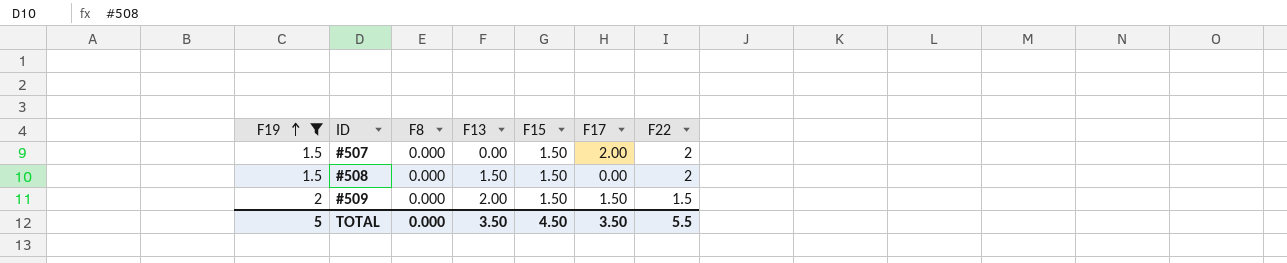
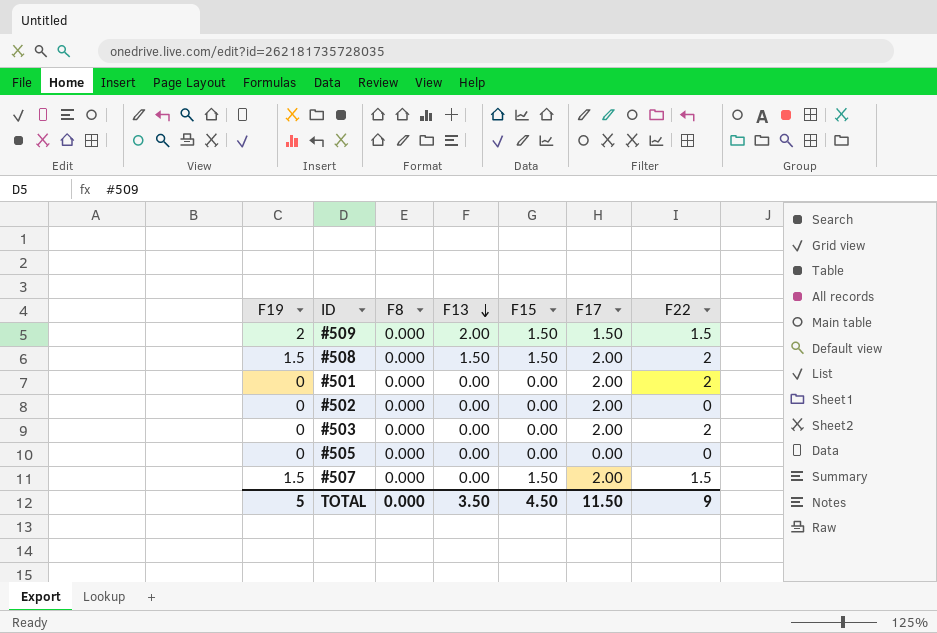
filter: F19 != 0 -> none
row order: F19 ascending -> F13 descending
#508 | F17: 0.00 -> 2.00
#507 | F22: 2 -> 1.5
TOTAL | F17: 3.50 -> 11.50
TOTAL | F22: 5.5 -> 9

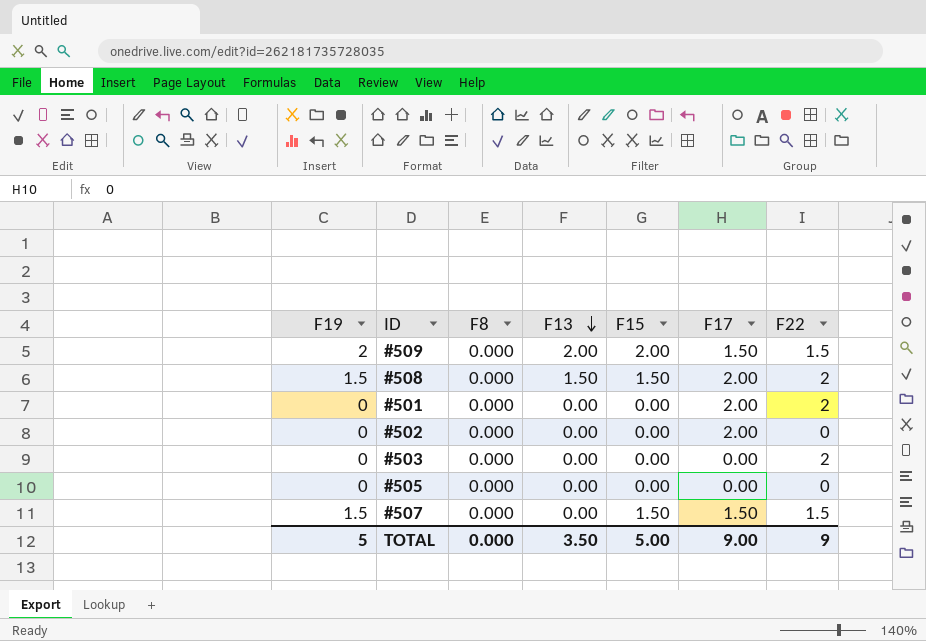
#509 | F15: 1.50 -> 2.00
#503 | F17: 2.00 -> 0.00
#507 | F17: 2.00 -> 1.50
TOTAL | F15: 4.50 -> 5.00
TOTAL | F17: 11.50 -> 9.00

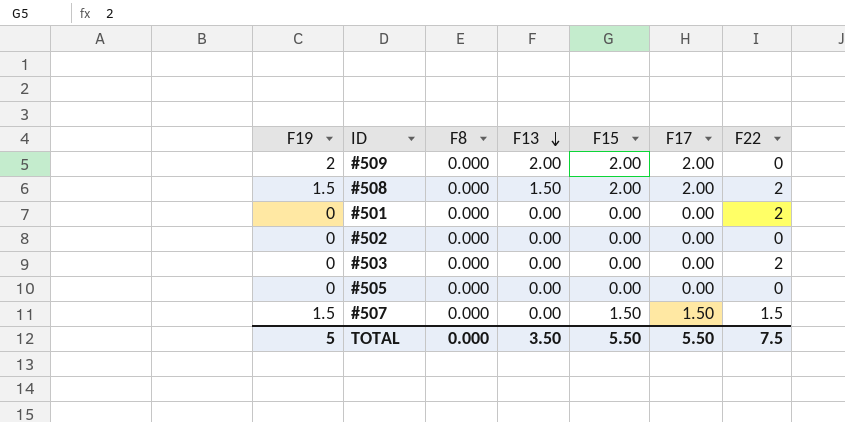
#509 | F17: 1.50 -> 2.00
#509 | F22: 1.5 -> 0
#508 | F15: 1.50 -> 2.00
#501 | F17: 2.00 -> 0.00
#502 | F17: 2.00 -> 0.00
TOTAL | F15: 5.00 -> 5.50
TOTAL | F17: 9.00 -> 5.50
TOTAL | F22: 9 -> 7.5

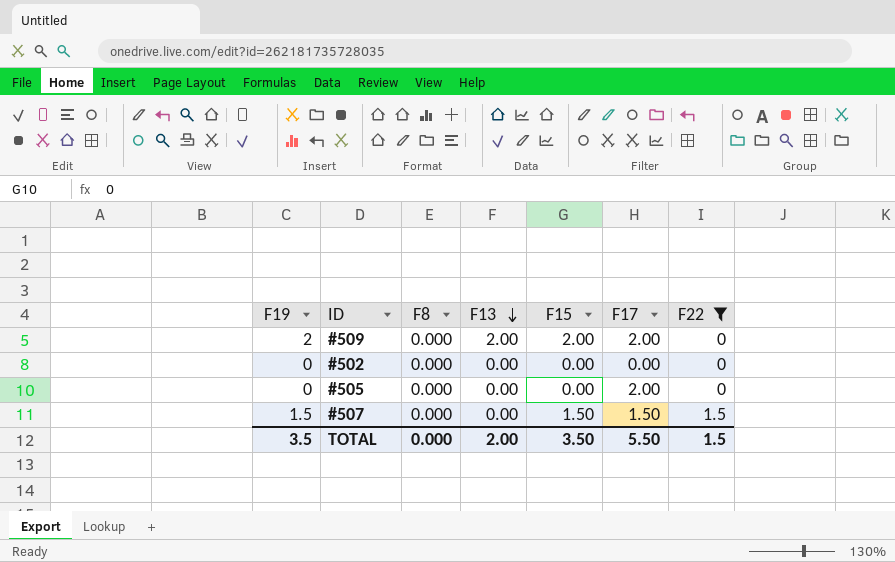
filter: none -> F22 != 2
#505 | F17: 0.00 -> 2.00
TOTAL | F19: 5 -> 3.5
TOTAL | F13: 3.50 -> 2.00
TOTAL | F15: 5.50 -> 3.50
TOTAL | F22: 7.5 -> 1.5

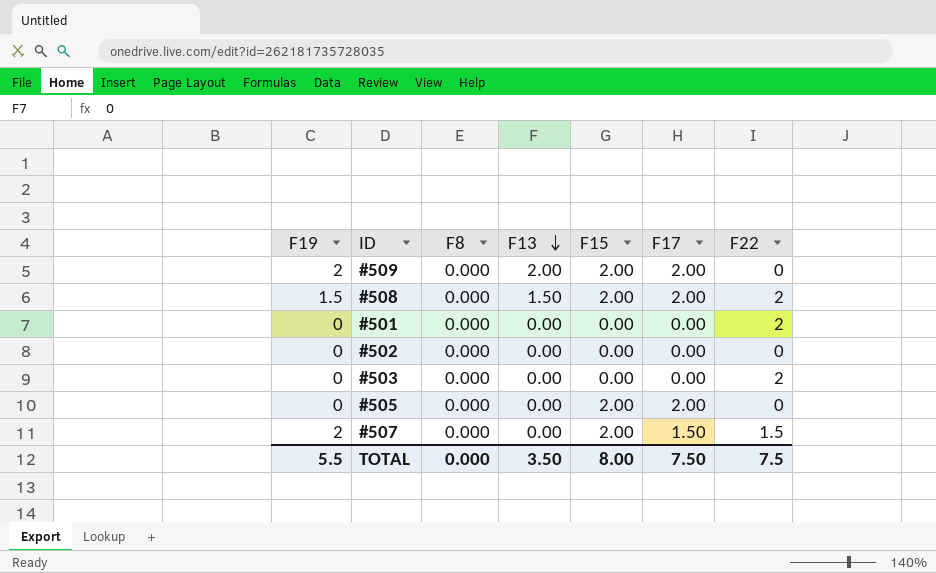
filter: F22 != 2 -> none
#505 | F15: 0.00 -> 2.00
#507 | F19: 1.5 -> 2
#507 | F15: 1.50 -> 2.00
TOTAL | F19: 3.5 -> 5.5
TOTAL | F13: 2.00 -> 3.50
TOTAL | F15: 3.50 -> 8.00
TOTAL | F17: 5.50 -> 7.50
TOTAL | F22: 1.5 -> 7.5

